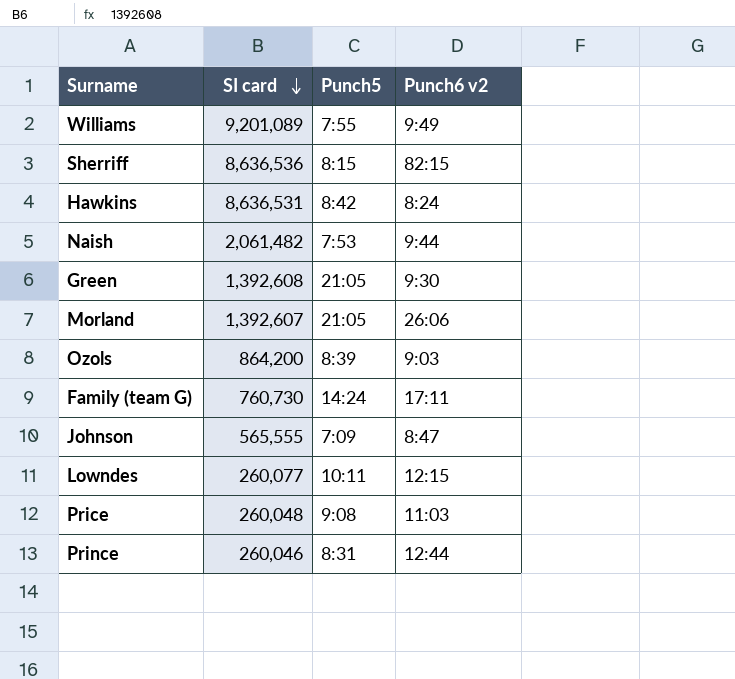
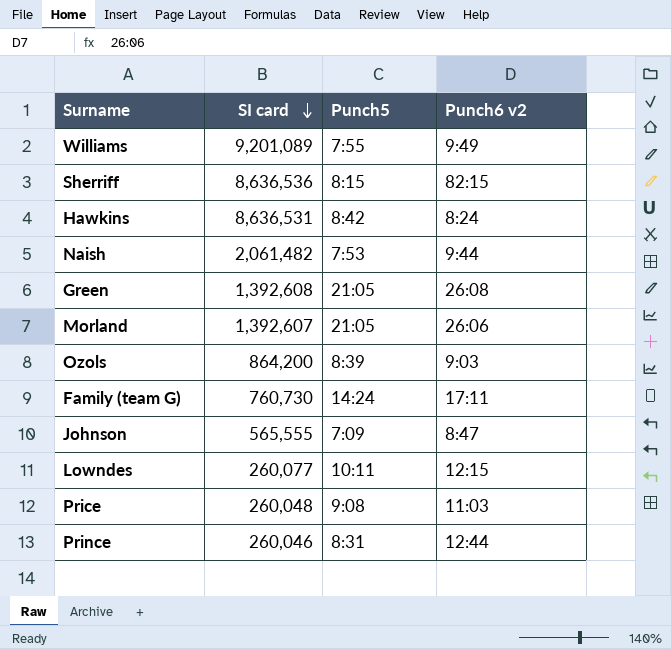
Green | Punch6 v2: 9:30 -> 26:08

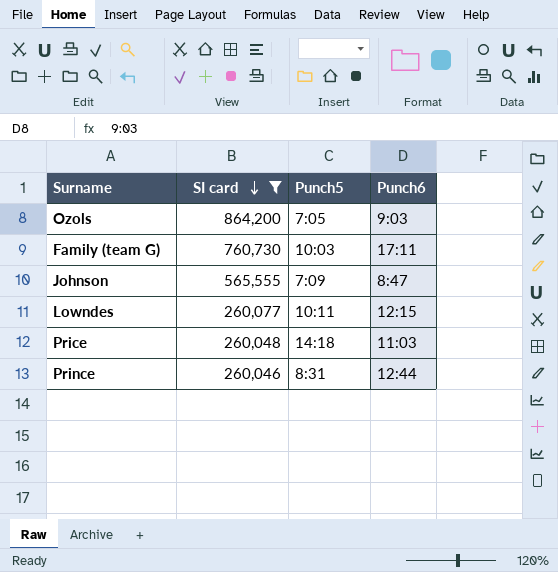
filter: none -> SI card <= 864,200
column name: Punch6 v2 -> Punch6
Ozols | Punch5: 8:39 -> 7:05
Family (team G) | Punch5: 14:24 -> 10:03
Price | Punch5: 9:08 -> 14:18

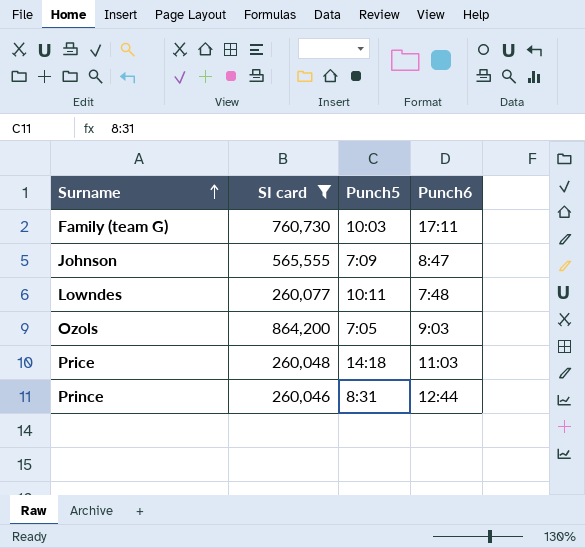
row order: SI card descending -> Surname ascending
Lowndes | Punch6: 12:15 -> 7:48

